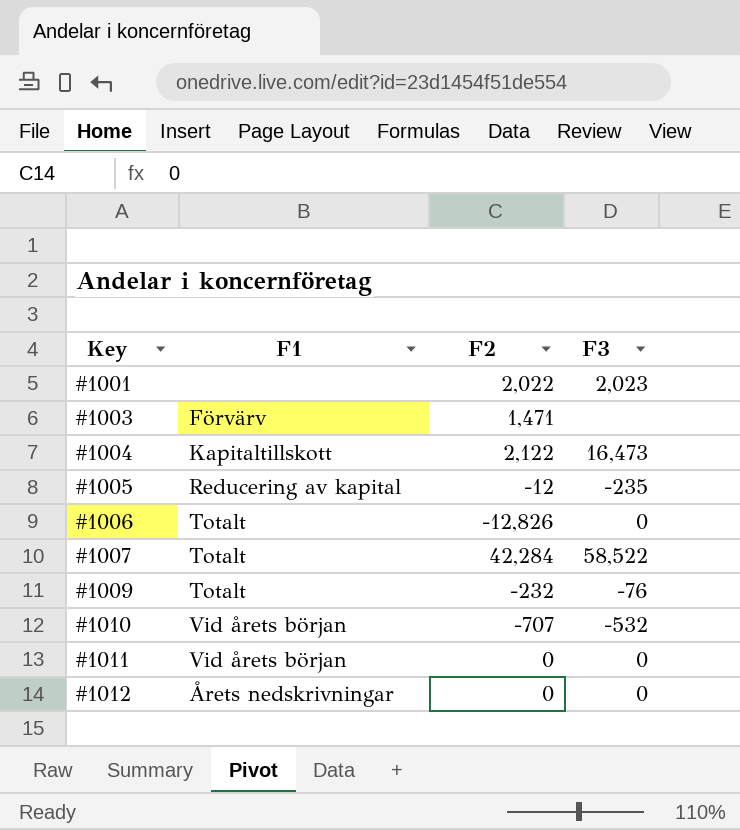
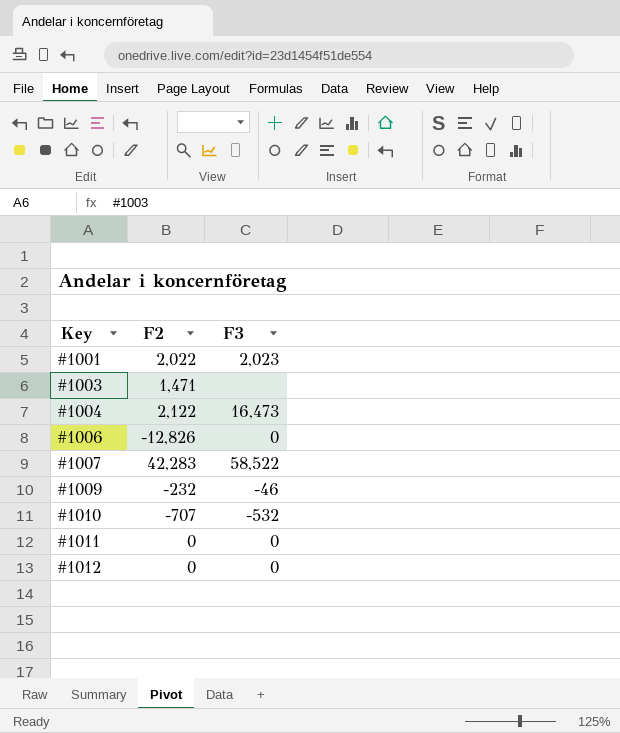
column F1 | position: 2 -> none
row #1005: Reducering av kapital | -12 | -235 -> none
#1007 | F2: 42,284 -> 42,283
#1009 | F3: -76 -> -46

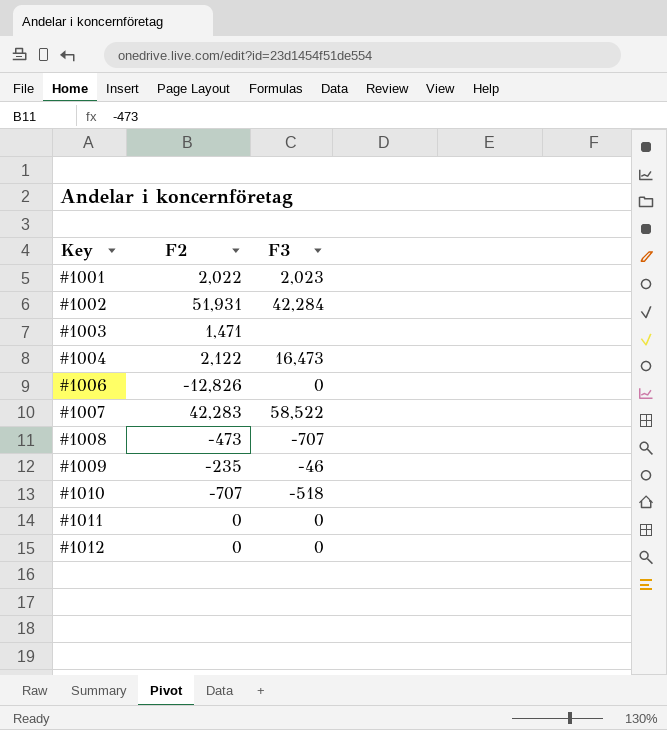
row #1002: none -> 51,931 | 42,284
row #1008: none -> -473 | -707
#1009 | F2: -232 -> -235
#1010 | F3: -532 -> -518

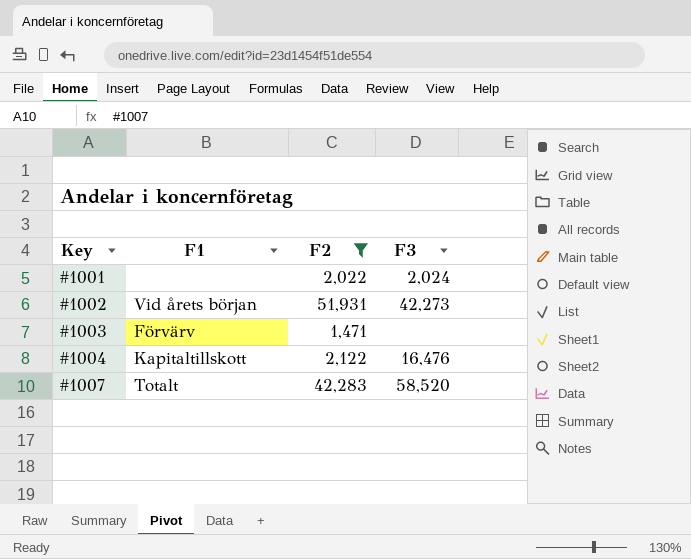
filter: none -> F2 >= 1,471
column F1 | position: none -> 2
#1001 | F3: 2,023 -> 2,024
#1002 | F3: 42,284 -> 42,273
#1004 | F3: 16,473 -> 16,476
#1007 | F3: 58,522 -> 58,520

